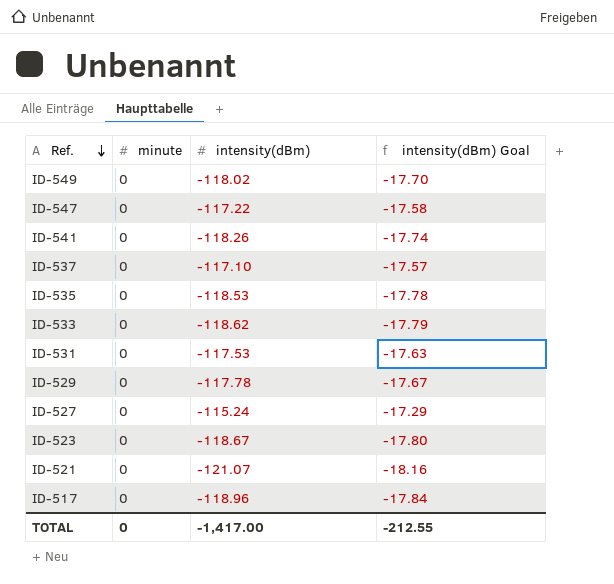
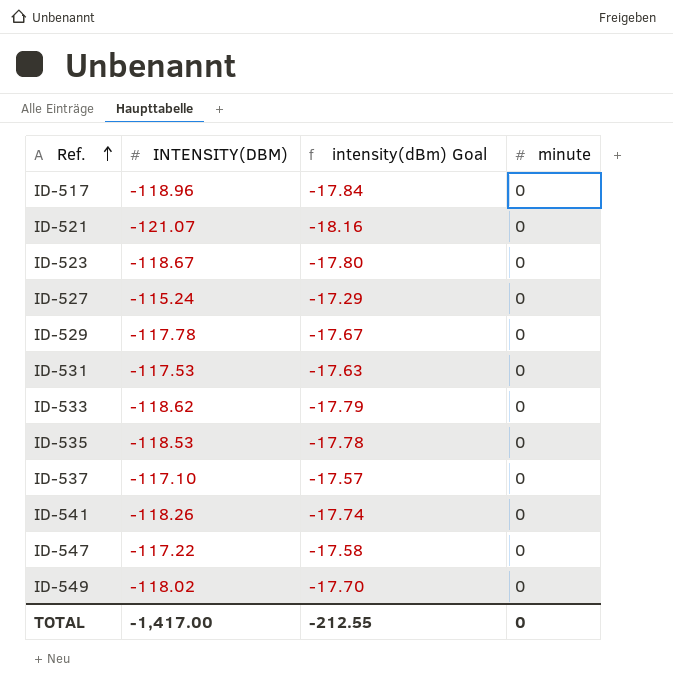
row order: Ref. descending -> Ref. ascending
column name: intensity(dBm) -> INTENSITY(DBM)
column minute | position: 2 -> 4

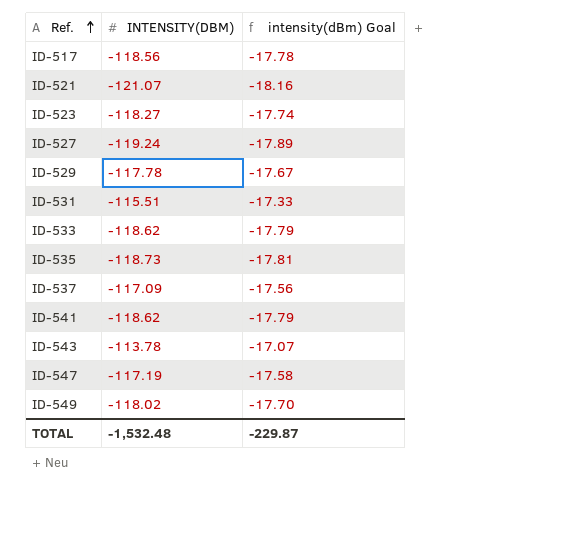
column minute | position: 4 -> none
ID-517 | INTENSITY(DBM): -118.96 -> -118.56
ID-517 | intensity(dBm) Goal: -17.84 -> -17.78
ID-523 | INTENSITY(DBM): -118.67 -> -118.27
ID-523 | intensity(dBm) Goal: -17.80 -> -17.74
ID-527 | INTENSITY(DBM): -115.24 -> -119.24
ID-527 | intensity(dBm) Goal: -17.29 -> -17.89
ID-531 | INTENSITY(DBM): -117.53 -> -115.51
ID-531 | intensity(dBm) Goal: -17.63 -> -17.33
ID-535 | INTENSITY(DBM): -118.53 -> -118.73
ID-535 | intensity(dBm) Goal: -17.78 -> -17.81
ID-537 | INTENSITY(DBM): -117.10 -> -117.09
ID-537 | intensity(dBm) Goal: -17.57 -> -17.56
ID-541 | INTENSITY(DBM): -118.26 -> -118.62
ID-541 | intensity(dBm) Goal: -17.74 -> -17.79
row ID-543: none -> -113.78 | -17.07
ID-547 | INTENSITY(DBM): -117.22 -> -117.19
TOTAL | INTENSITY(DBM): -1,417.00 -> -1,532.48
TOTAL | intensity(dBm) Goal: -212.55 -> -229.87

